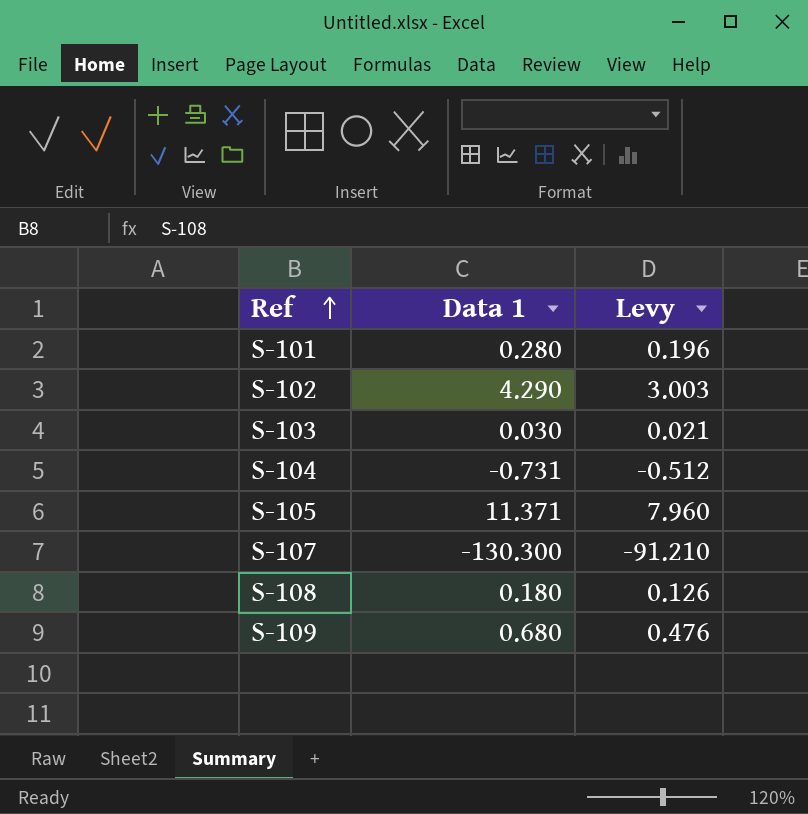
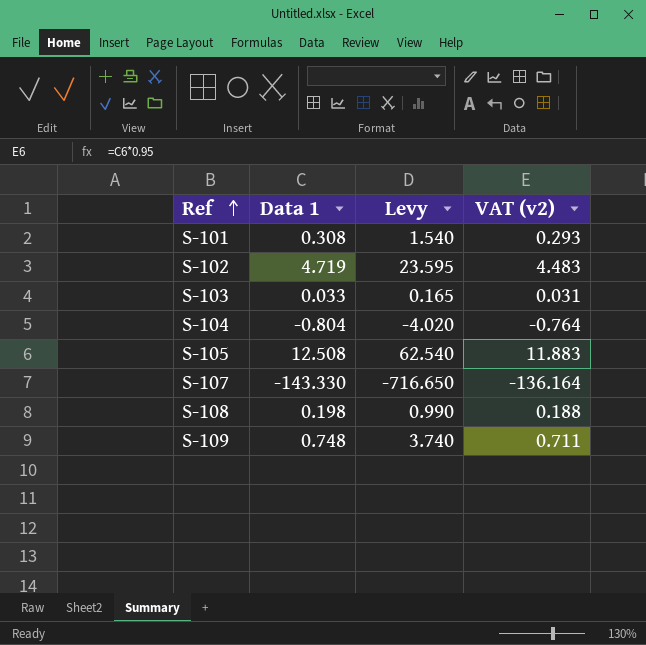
column Levy | formula: [Data 1] * 0.7 -> [Data 1] * 5
column VAT (v2) | formula: none -> [Data 1] * 0.95
S-101 | Data 1: 0.280 -> 0.308
S-102 | Data 1: 4.290 -> 4.719
S-103 | Data 1: 0.030 -> 0.033
S-104 | Data 1: -0.731 -> -0.804
S-105 | Data 1: 11.371 -> 12.508
S-107 | Data 1: -130.300 -> -143.330
S-108 | Data 1: 0.180 -> 0.198
S-109 | Data 1: 0.680 -> 0.748

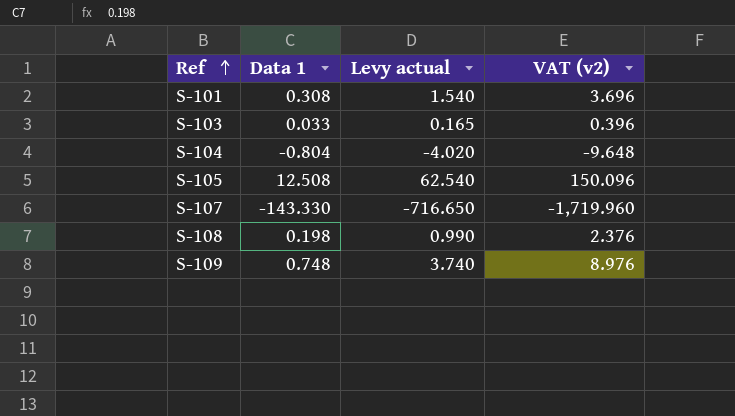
column name: Levy -> Levy actual
column VAT (v2) | formula: [Data 1] * 0.95 -> [Data 1] * 12
row S-102: 4.719 | 23.595 | 4.483 -> none

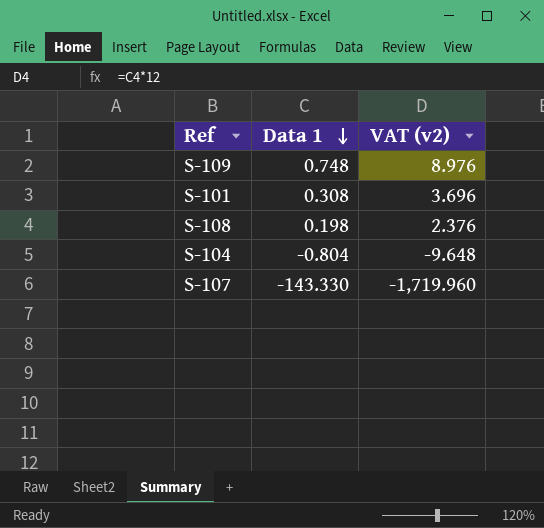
row order: Ref ascending -> Data 1 descending
column Levy actual | formula: [Data 1] * 5 -> none
row S-103: 0.033 | 0.165 | 0.396 -> none
row S-105: 12.508 | 62.540 | 150.096 -> none

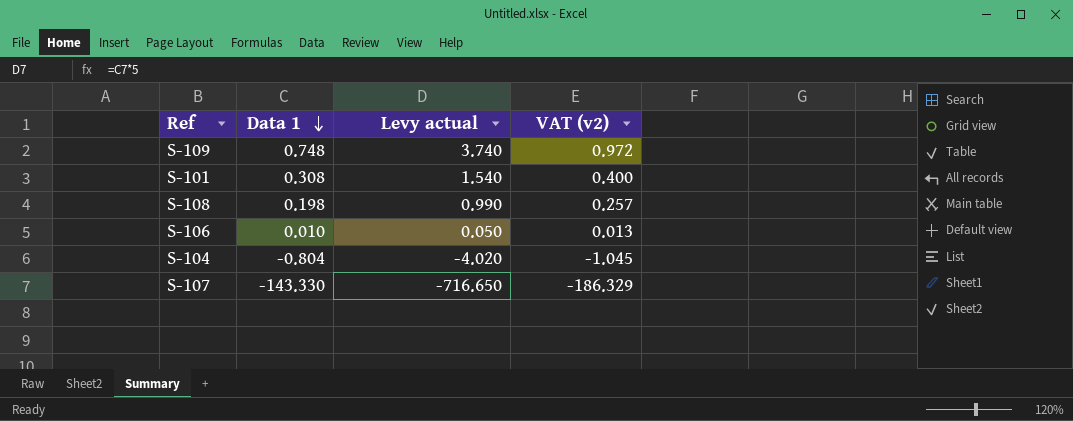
column Levy actual | formula: none -> [Data 1] * 5
column VAT (v2) | formula: [Data 1] * 12 -> [Data 1] * 1.3
row S-106: none -> 0.010 | 0.050 | 0.013

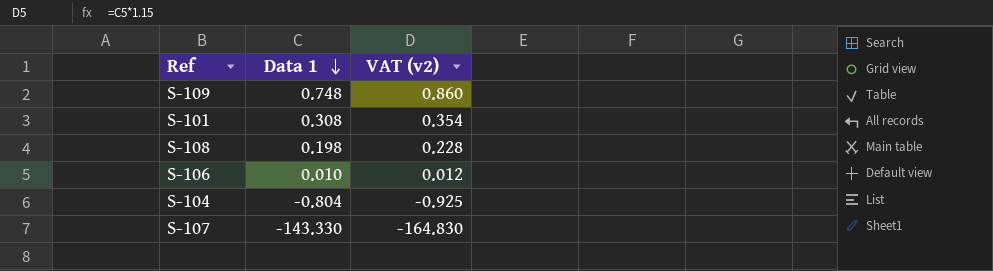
column Levy actual | formula: [Data 1] * 5 -> none
column VAT (v2) | formula: [Data 1] * 1.3 -> [Data 1] * 1.15

